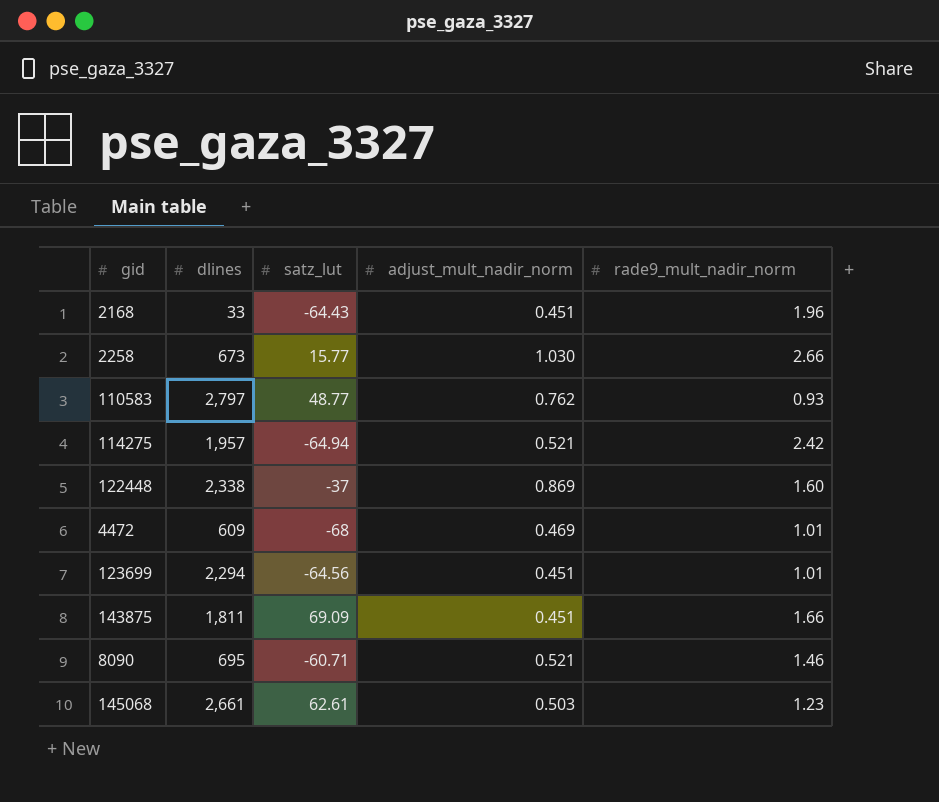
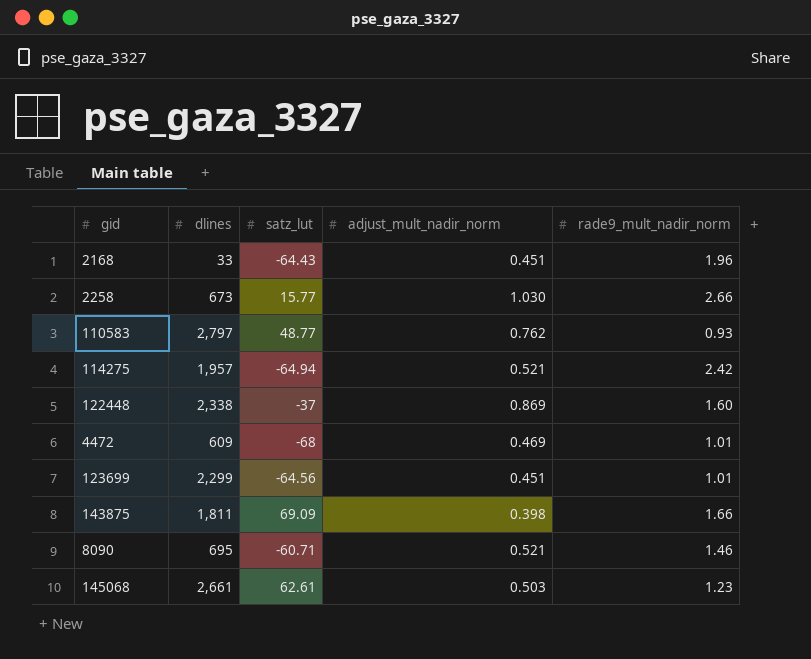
123699 | dlines: 2,294 -> 2,299
143875 | adjust_mult_nadir_norm: 0.451 -> 0.398

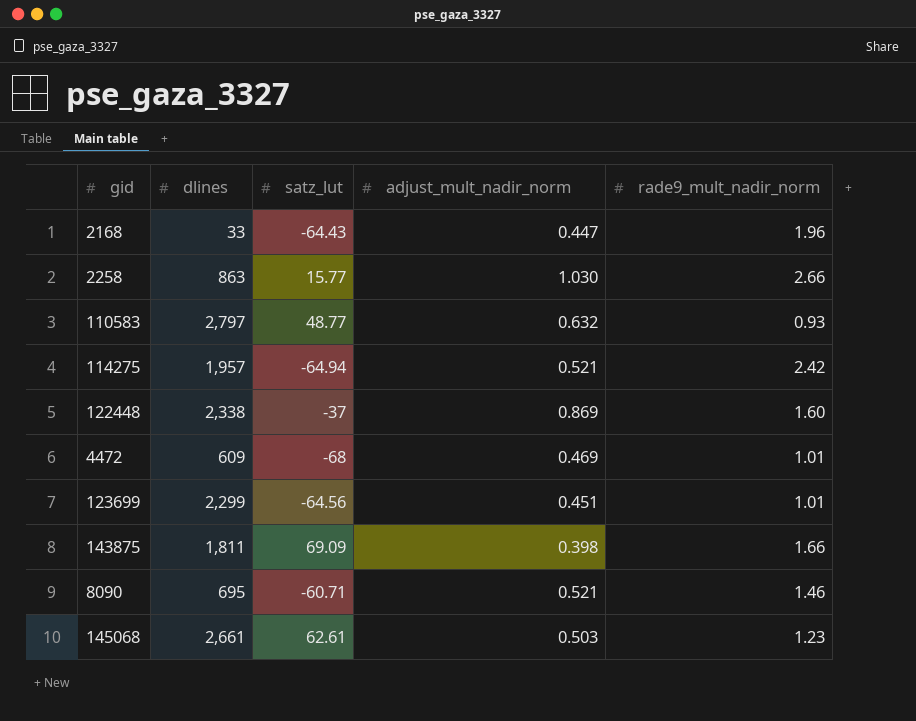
2168 | adjust_mult_nadir_norm: 0.451 -> 0.447
2258 | dlines: 673 -> 863
110583 | adjust_mult_nadir_norm: 0.762 -> 0.632

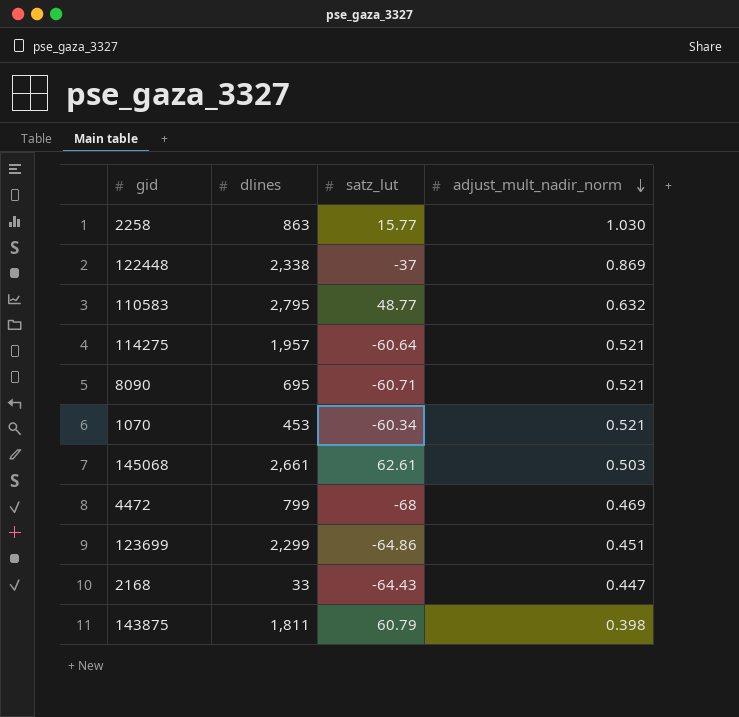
row order: none -> adjust_mult_nadir_norm descending
column rade9_mult_nadir_norm | position: 5 -> none
110583 | dlines: 2,797 -> 2,795
114275 | satz_lut: -64.94 -> -60.64
row 1070: none -> 453 | -60.34 | 0.521
4472 | dlines: 609 -> 799
123699 | satz_lut: -64.56 -> -64.86
143875 | satz_lut: 69.09 -> 60.79

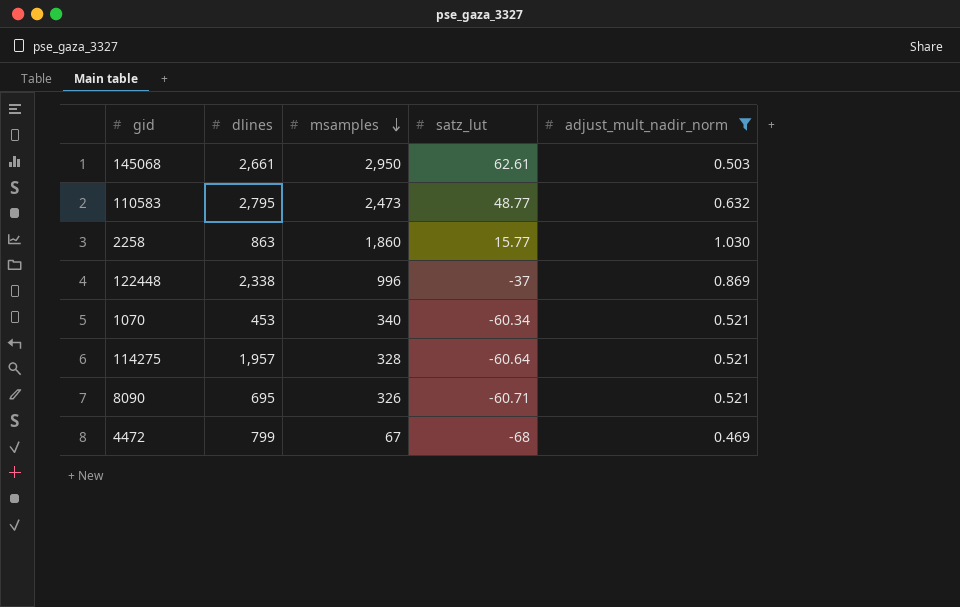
filter: none -> adjust_mult_nadir_norm >= 0.469
row order: adjust_mult_nadir_norm descending -> msamples descending
column msamples | position: none -> 3

